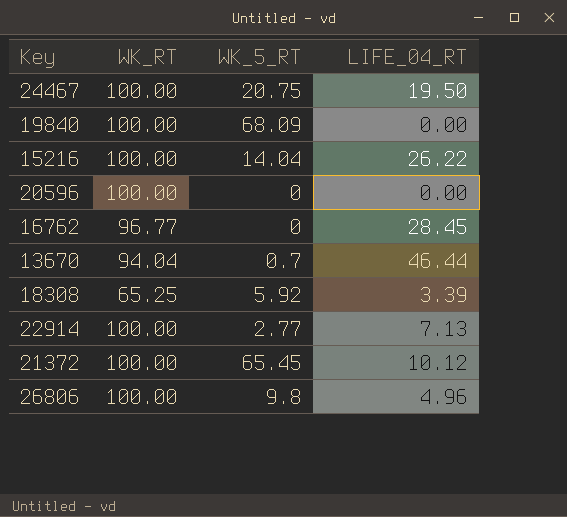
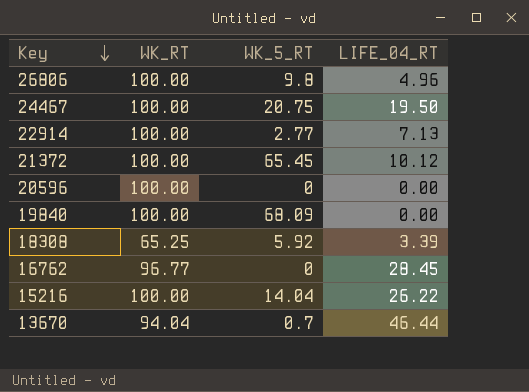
row order: none -> Key descending

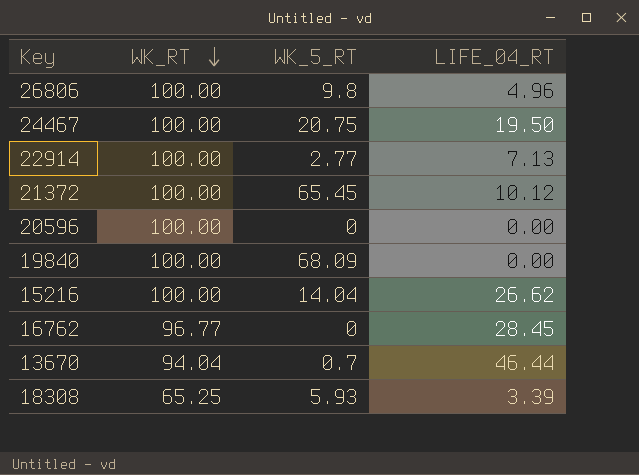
row order: Key descending -> WK_RT descending
15216 | LIFE_04_RT: 26.22 -> 26.62
18308 | WK_5_RT: 5.92 -> 5.93

